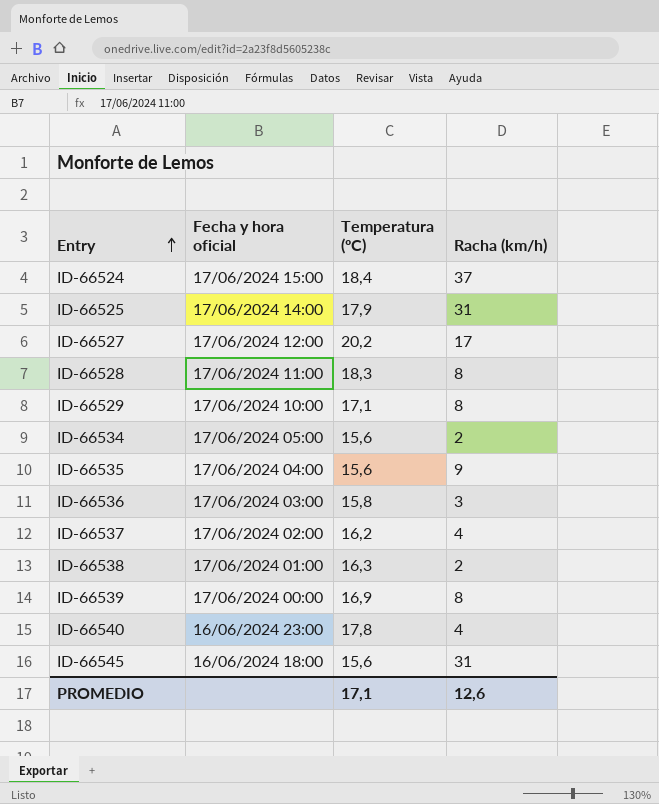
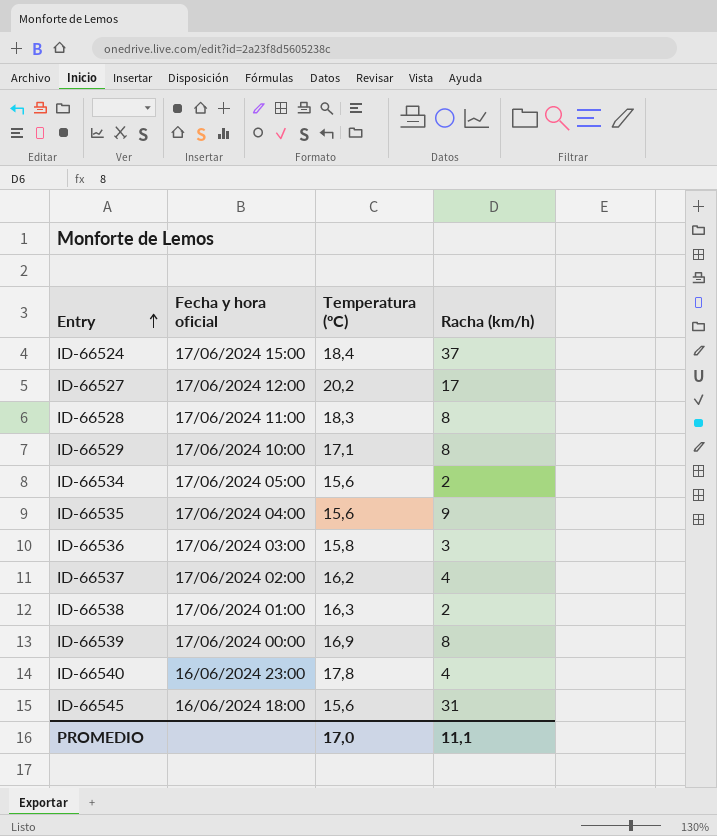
row ID-66525: 17/06/2024 14:00 | 17,9 | 31 -> none
PROMEDIO | Temperatura (ºC): 17,1 -> 17,0
PROMEDIO | Racha (km/h): 12,6 -> 11,1

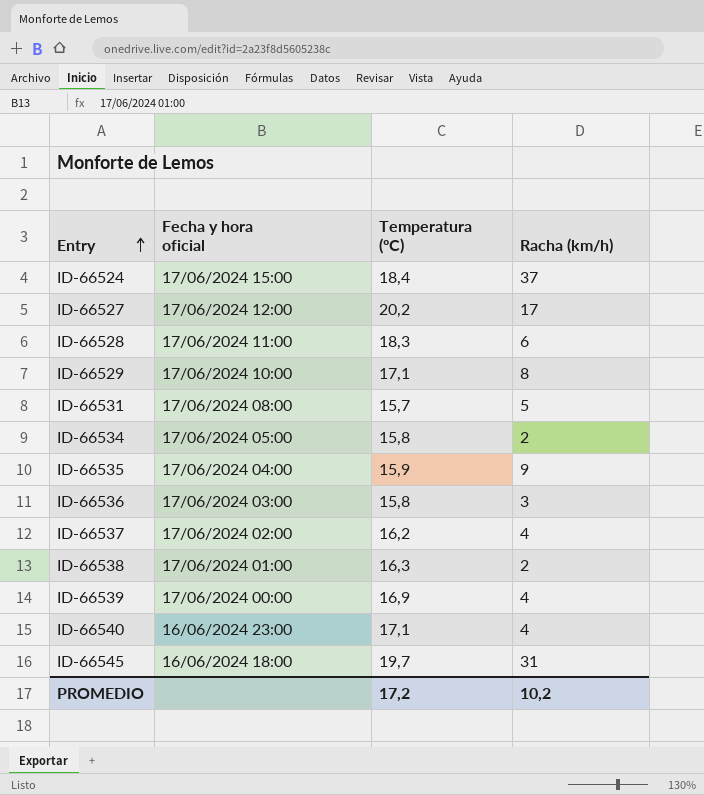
ID-66528 | Racha (km/h): 8 -> 6
row ID-66531: none -> 17/06/2024 08:00 | 15,7 | 5
ID-66534 | Temperatura (ºC): 15,6 -> 15,8
ID-66535 | Temperatura (ºC): 15,6 -> 15,9
ID-66539 | Racha (km/h): 8 -> 4
ID-66540 | Temperatura (ºC): 17,8 -> 17,1
ID-66545 | Temperatura (ºC): 15,6 -> 19,7
PROMEDIO | Temperatura (ºC): 17,0 -> 17,2
PROMEDIO | Racha (km/h): 11,1 -> 10,2

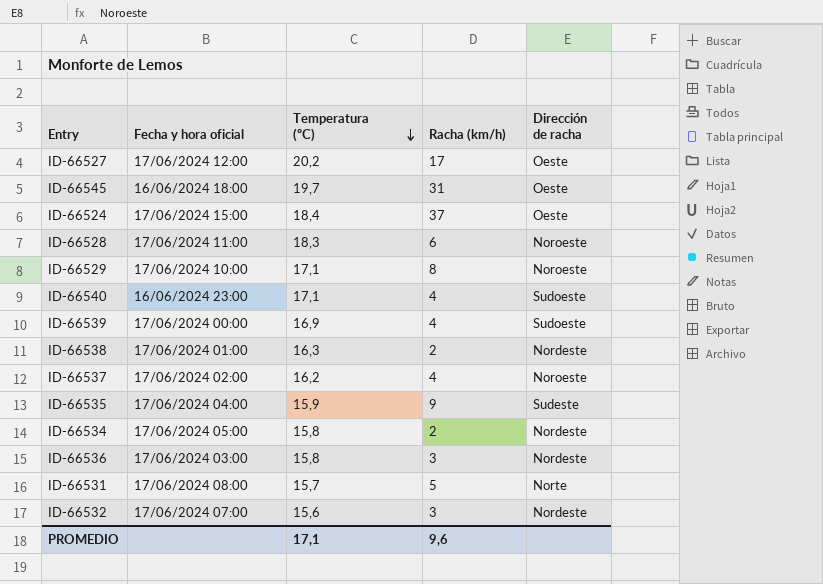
row order: Entry ascending -> Temperatura (ºC) descending
column Dirección de racha | position: none -> 5
row ID-66532: none -> 17/06/2024 07:00 | 15,6 | 3 | Nordeste
PROMEDIO | Temperatura (ºC): 17,2 -> 17,1
PROMEDIO | Racha (km/h): 10,2 -> 9,6

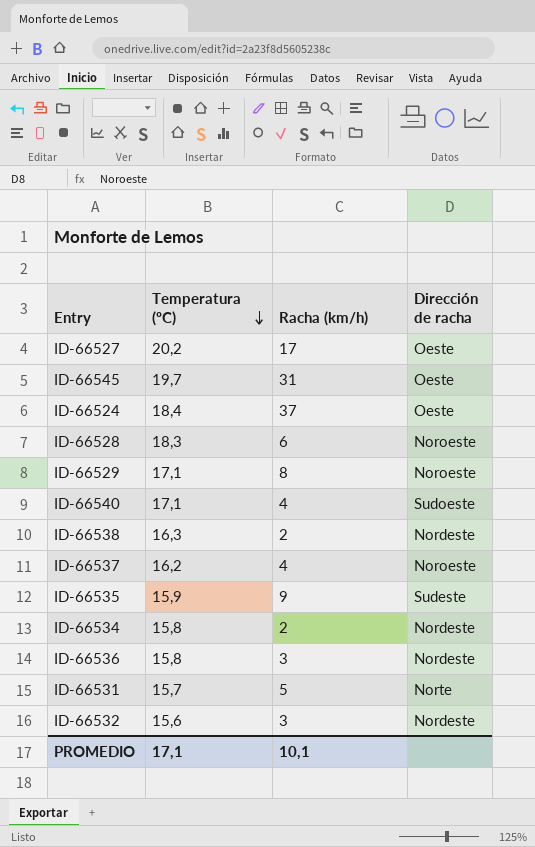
column Fecha y hora oficial | position: 2 -> none
row ID-66539: 17/06/2024 00:00 | 16,9 | 4 | Sudoeste -> none
PROMEDIO | Racha (km/h): 9,6 -> 10,1

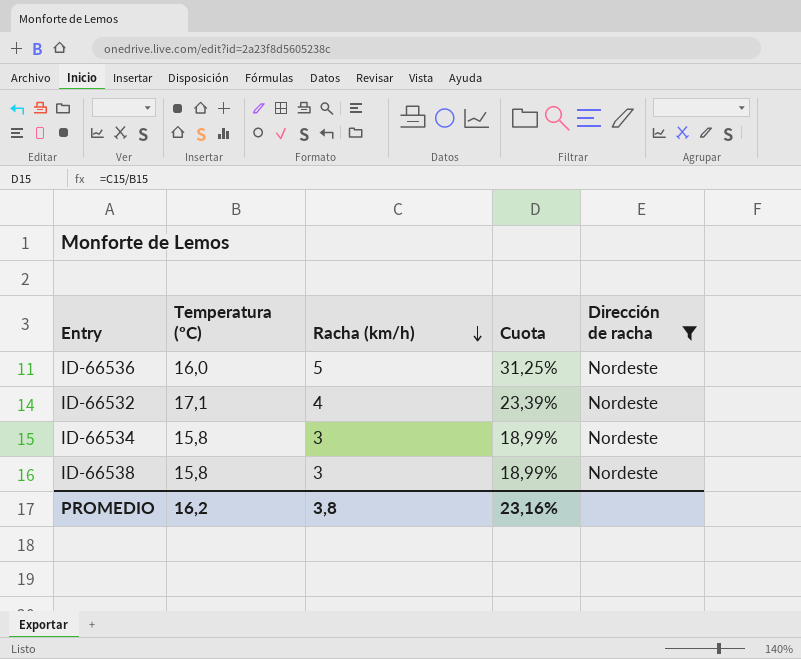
filter: none -> Dirección de racha = Nordeste
row order: Temperatura (ºC) descending -> Racha (km/h) descending
column Cuota | formula: none -> [Racha (km/h)] / [Temperatura (ºC)]
ID-66536 | Temperatura (ºC): 15,8 -> 16,0
ID-66536 | Racha (km/h): 3 -> 5
ID-66532 | Temperatura (ºC): 15,6 -> 17,1
ID-66532 | Racha (km/h): 3 -> 4
ID-66534 | Racha (km/h): 2 -> 3
ID-66538 | Temperatura (ºC): 16,3 -> 15,8
ID-66538 | Racha (km/h): 2 -> 3
PROMEDIO | Temperatura (ºC): 17,1 -> 16,2
PROMEDIO | Racha (km/h): 10,1 -> 3,8

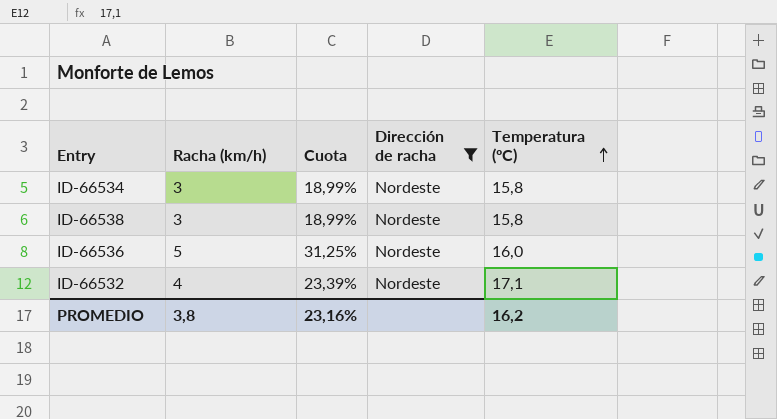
row order: Racha (km/h) descending -> Temperatura (ºC) ascending
column Temperatura (ºC) | position: 2 -> 5

